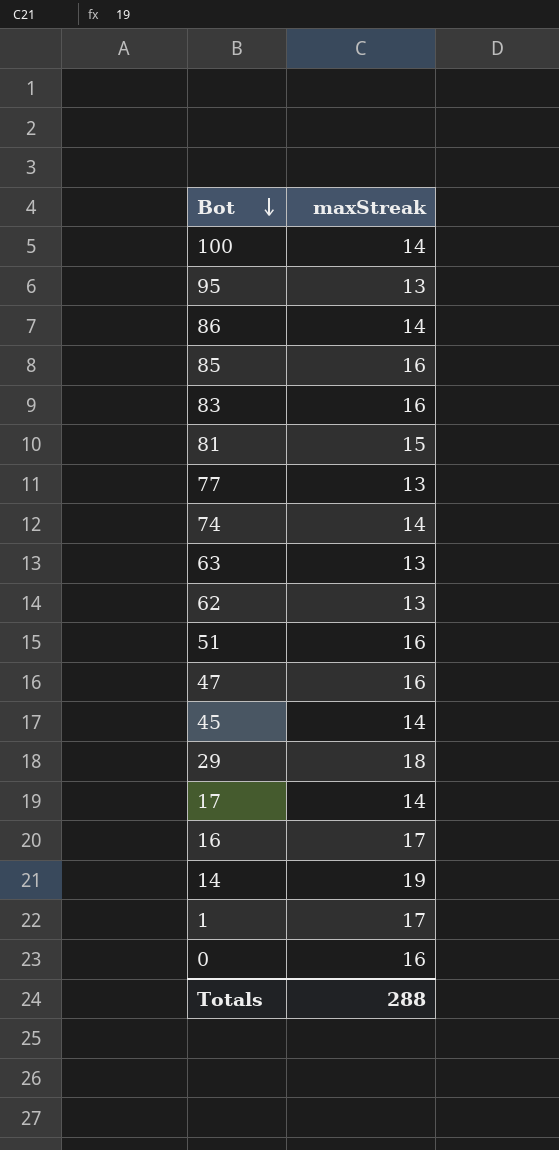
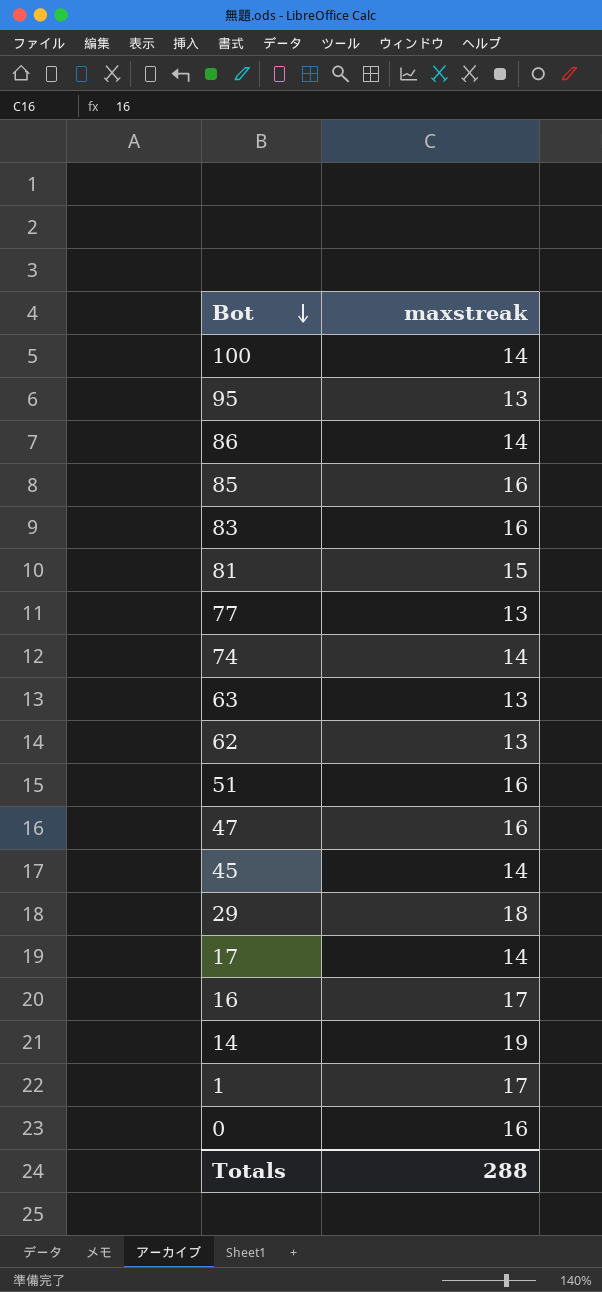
column name: maxStreak -> maxstreak

